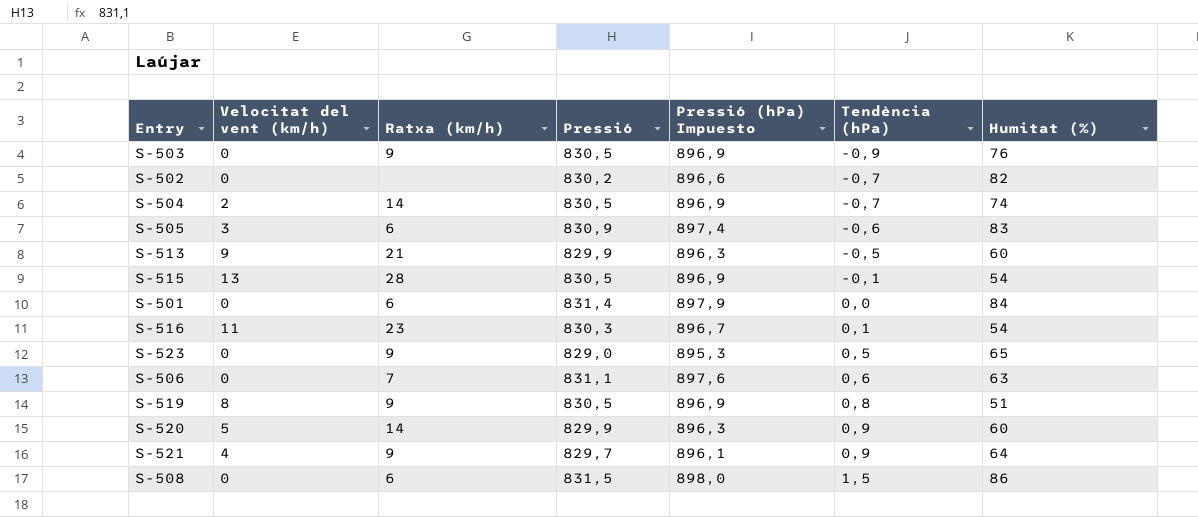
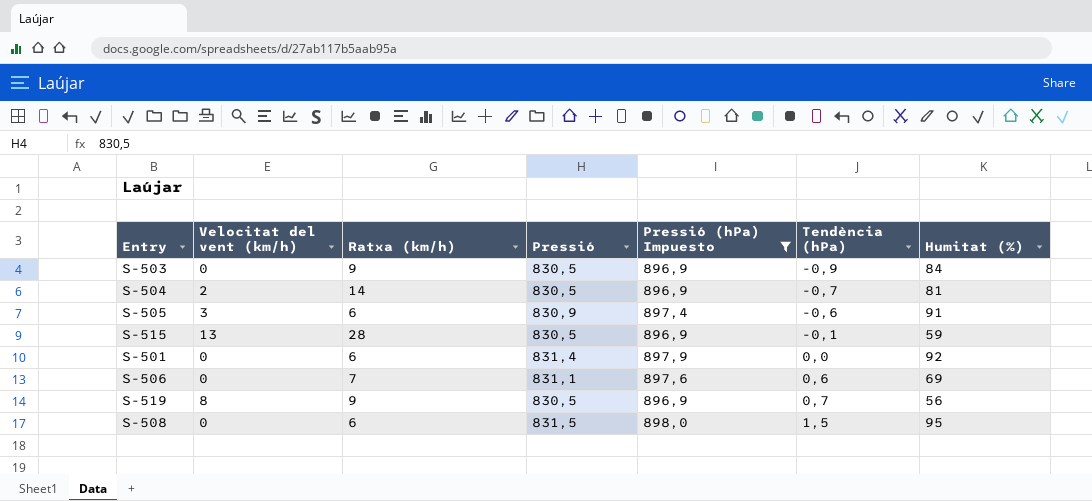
filter: none -> Pressió (hPa) Impuesto >= 896,9
S-503 | Humitat (%): 76 -> 84
S-504 | Humitat (%): 74 -> 81
S-505 | Humitat (%): 83 -> 91
S-515 | Humitat (%): 54 -> 59
S-501 | Humitat (%): 84 -> 92
S-506 | Humitat (%): 63 -> 69
S-519 | Tendència (hPa): 0,8 -> 0,7
S-519 | Humitat (%): 51 -> 56
S-508 | Humitat (%): 86 -> 95

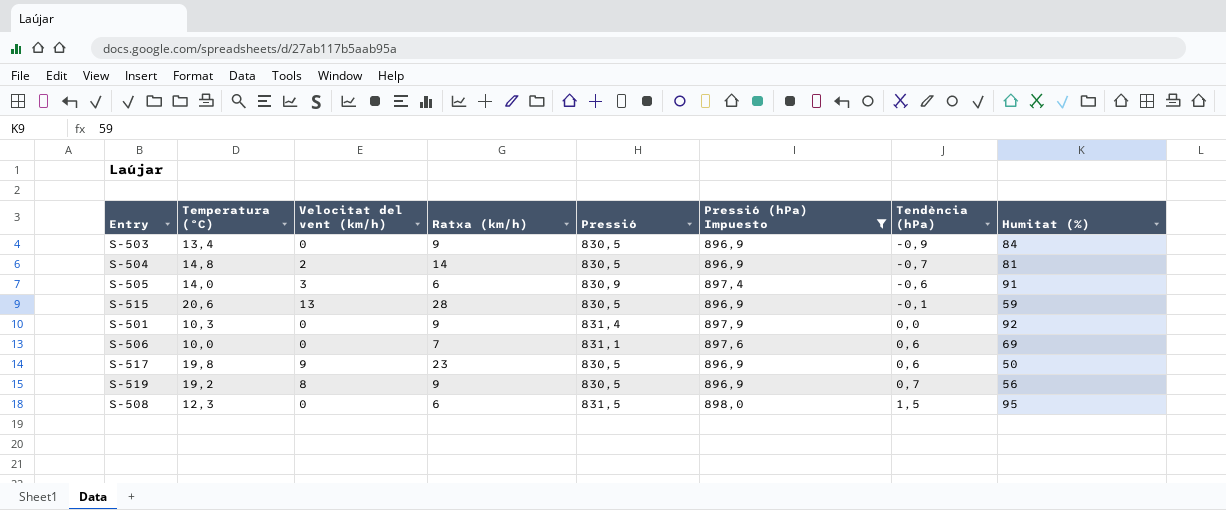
column Temperatura (ºC) | position: none -> 2
S-501 | Ratxa (km/h): 6 -> 9
row S-517: none -> 19,8 | 9 | 23 | 830,5 | 896,9 | 0,6 | 50

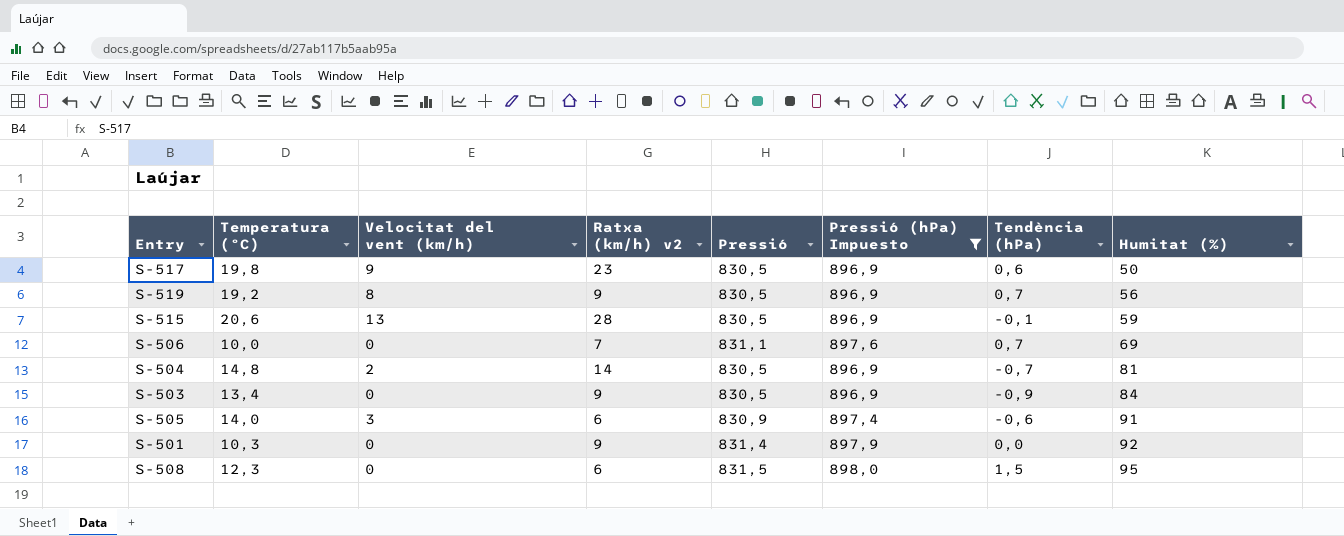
row order: Tendència (hPa) ascending -> Humitat (%) ascending
column name: Ratxa (km/h) -> Ratxa (km/h) v2
S-506 | Tendència (hPa): 0,6 -> 0,7

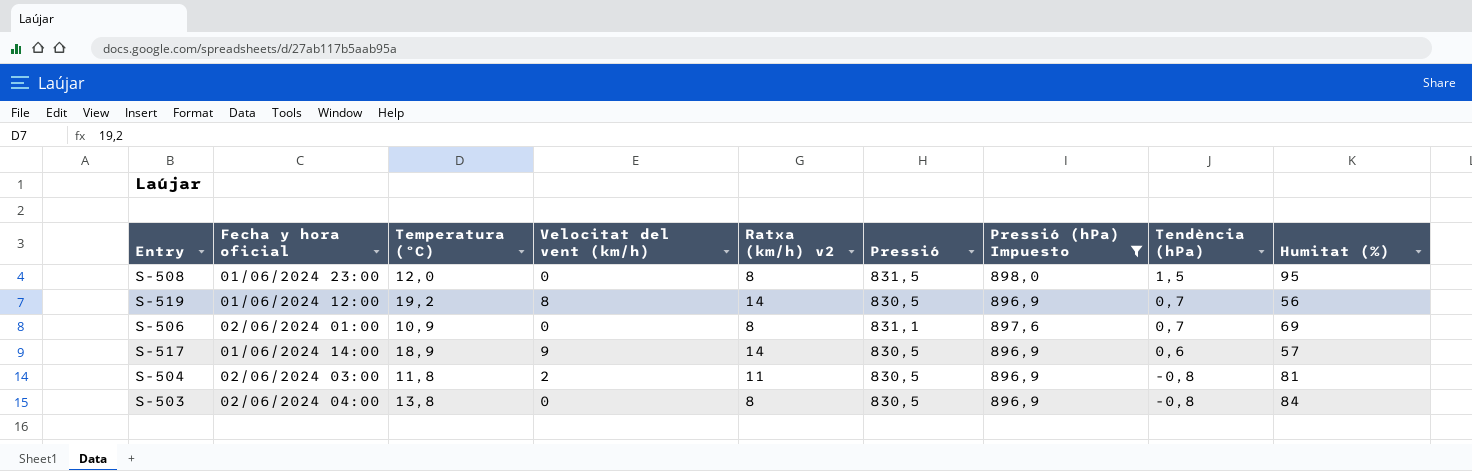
row order: Humitat (%) ascending -> Tendència (hPa) descending
column Fecha y hora oficial | position: none -> 2
row S-515: 20,6 | 13 | 28 | 830,5 | 896,9 | -0,1 | 59 -> none
row S-505: 14,0 | 3 | 6 | 830,9 | 897,4 | -0,6 | 91 -> none
row S-501: 10,3 | 0 | 9 | 831,4 | 897,9 | 0,0 | 92 -> none
S-508 | Temperatura (ºC): 12,3 -> 12,0
S-508 | Ratxa (km/h) v2: 6 -> 8
S-519 | Ratxa (km/h) v2: 9 -> 14
S-506 | Temperatura (ºC): 10,0 -> 10,9
S-506 | Ratxa (km/h) v2: 7 -> 8
S-517 | Temperatura (ºC): 19,8 -> 18,9
S-517 | Ratxa (km/h) v2: 23 -> 14
S-517 | Humitat (%): 50 -> 57
S-504 | Temperatura (ºC): 14,8 -> 11,8
S-504 | Ratxa (km/h) v2: 14 -> 11
S-504 | Tendència (hPa): -0,7 -> -0,8
S-503 | Temperatura (ºC): 13,4 -> 13,8
S-503 | Ratxa (km/h) v2: 9 -> 8
S-503 | Tendència (hPa): -0,9 -> -0,8

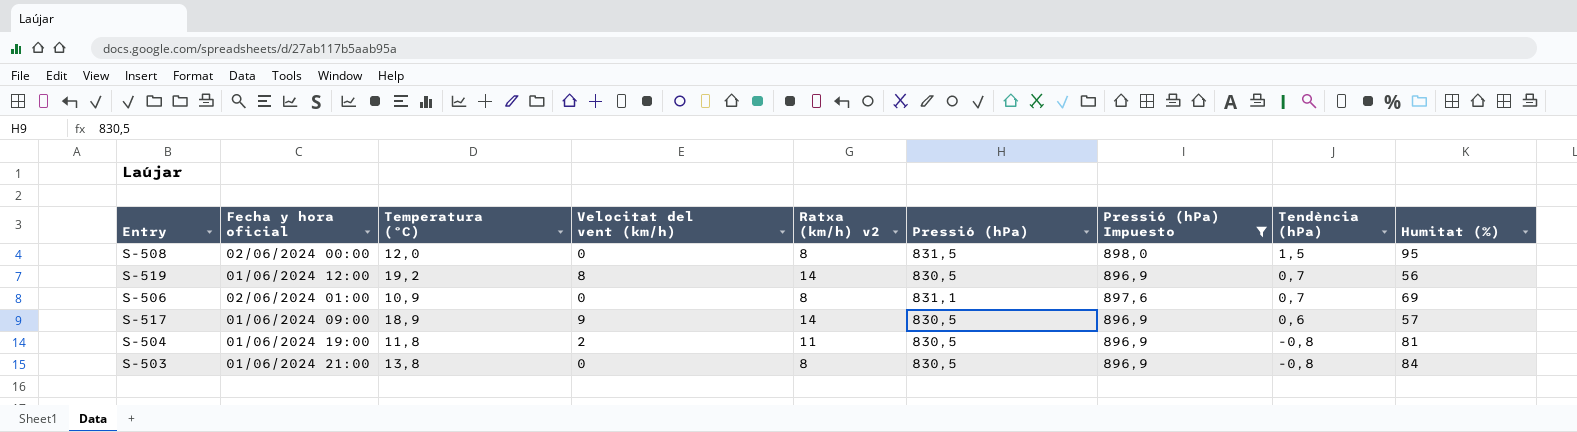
column name: Pressió -> Pressió (hPa)
S-508 | Fecha y hora oficial: 01/06/2024 23:00 -> 02/06/2024 00:00
S-517 | Fecha y hora oficial: 01/06/2024 14:00 -> 01/06/2024 09:00
S-504 | Fecha y hora oficial: 02/06/2024 03:00 -> 01/06/2024 19:00
S-503 | Fecha y hora oficial: 02/06/2024 04:00 -> 01/06/2024 21:00

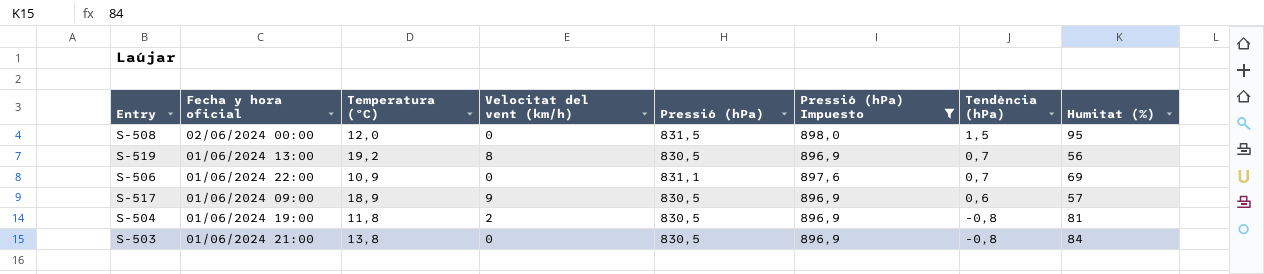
column Ratxa (km/h) v2 | position: 5 -> none
S-519 | Fecha y hora oficial: 01/06/2024 12:00 -> 01/06/2024 13:00
S-506 | Fecha y hora oficial: 02/06/2024 01:00 -> 01/06/2024 22:00

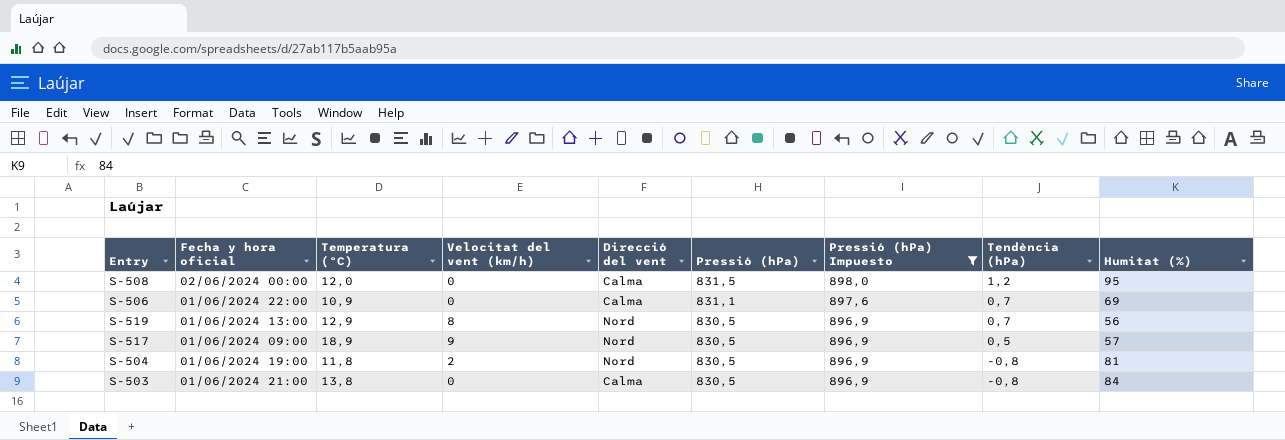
row order: Tendència (hPa) descending -> Pressió (hPa) descending
column Direcció del vent | position: none -> 5
S-508 | Tendència (hPa): 1,5 -> 1,2
S-519 | Temperatura (ºC): 19,2 -> 12,9
S-517 | Tendència (hPa): 0,6 -> 0,5

